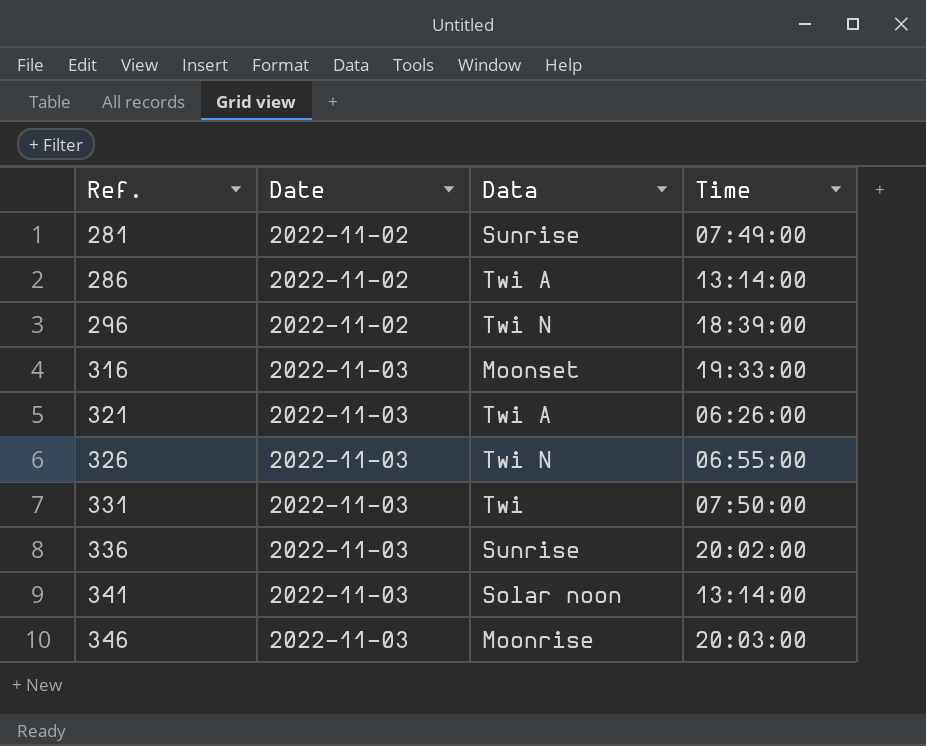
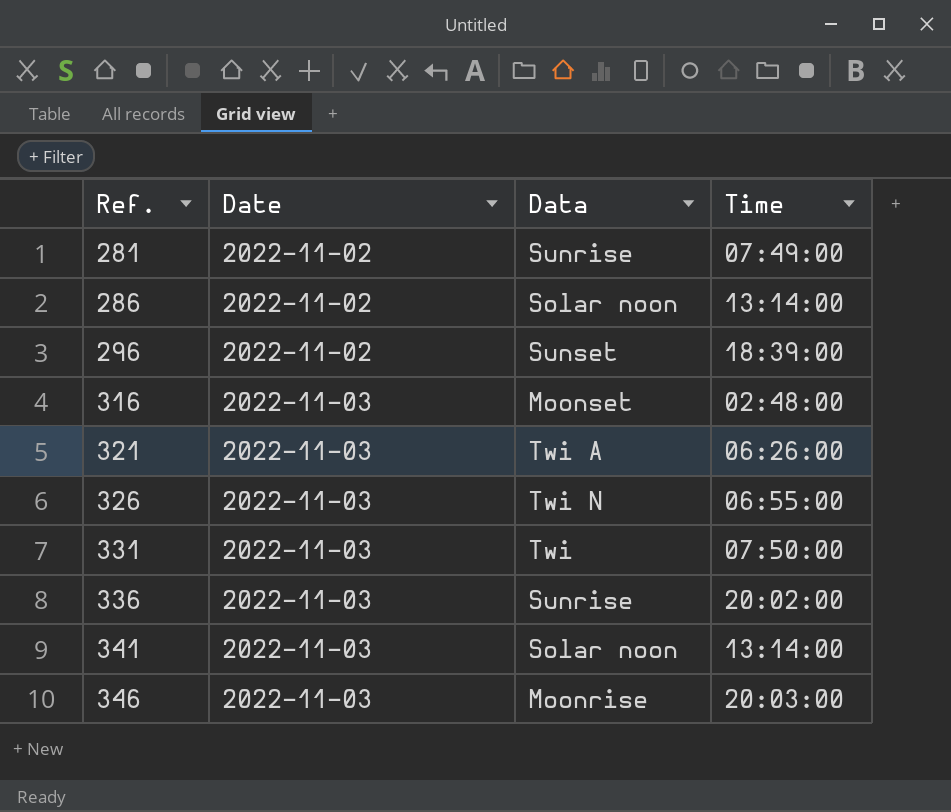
286 | Data: Twi A -> Solar noon
296 | Data: Twi N -> Sunset
316 | Time: 19:33:00 -> 02:48:00

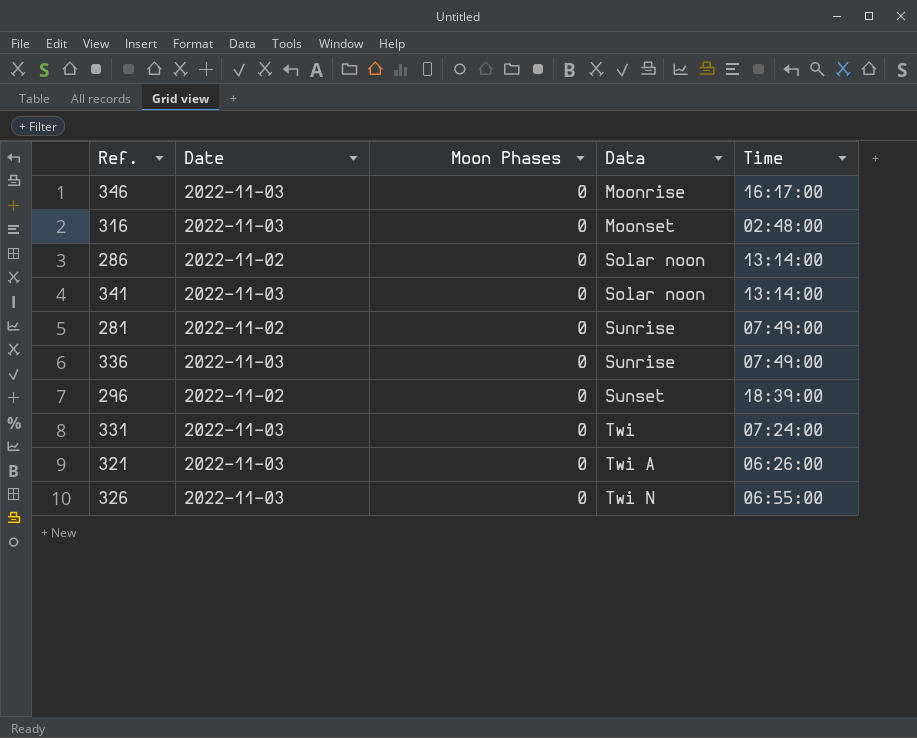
row order: Ref. ascending -> Data ascending
column Moon Phases | position: none -> 3
346 | Time: 20:03:00 -> 16:17:00
336 | Time: 20:02:00 -> 07:49:00
331 | Time: 07:50:00 -> 07:24:00

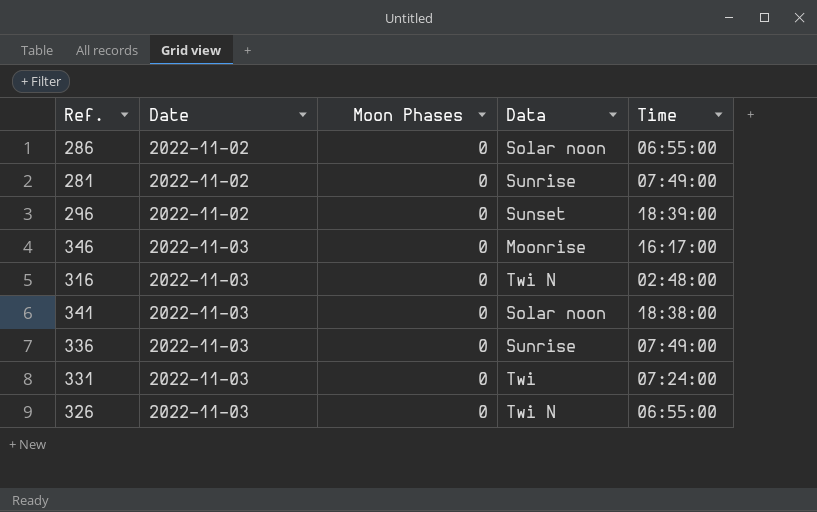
row order: Data ascending -> Date ascending
row 321: 2022-11-03 | 0 | Twi A | 06:26:00 -> none
286 | Time: 13:14:00 -> 06:55:00
316 | Data: Moonset -> Twi N
341 | Time: 13:14:00 -> 18:38:00

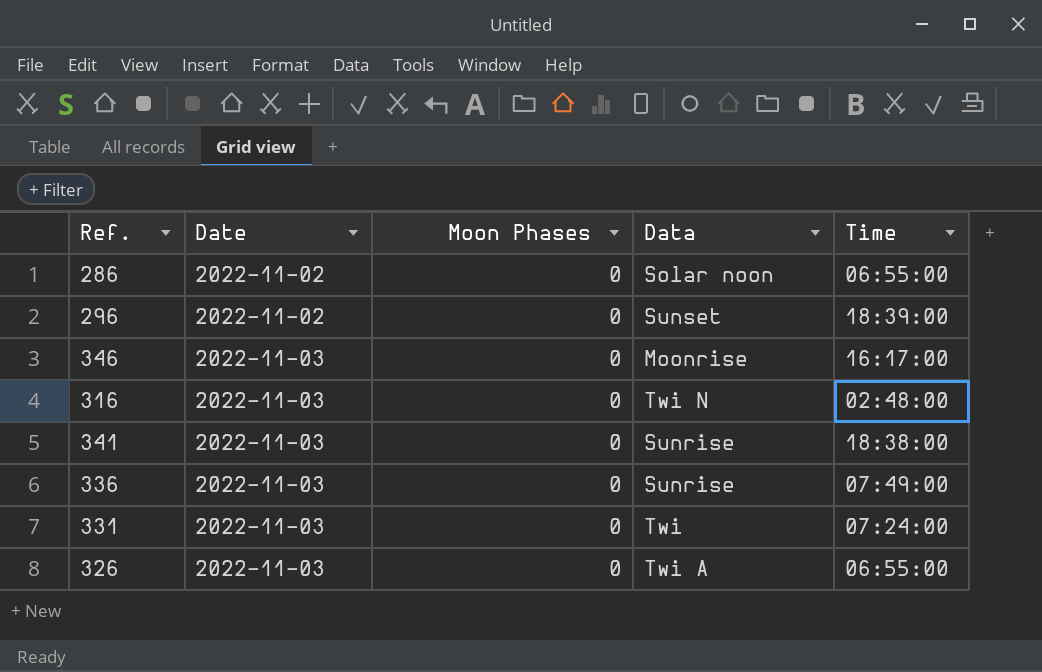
row 281: 2022-11-02 | 0 | Sunrise | 07:49:00 -> none
341 | Data: Solar noon -> Sunrise
326 | Data: Twi N -> Twi A

